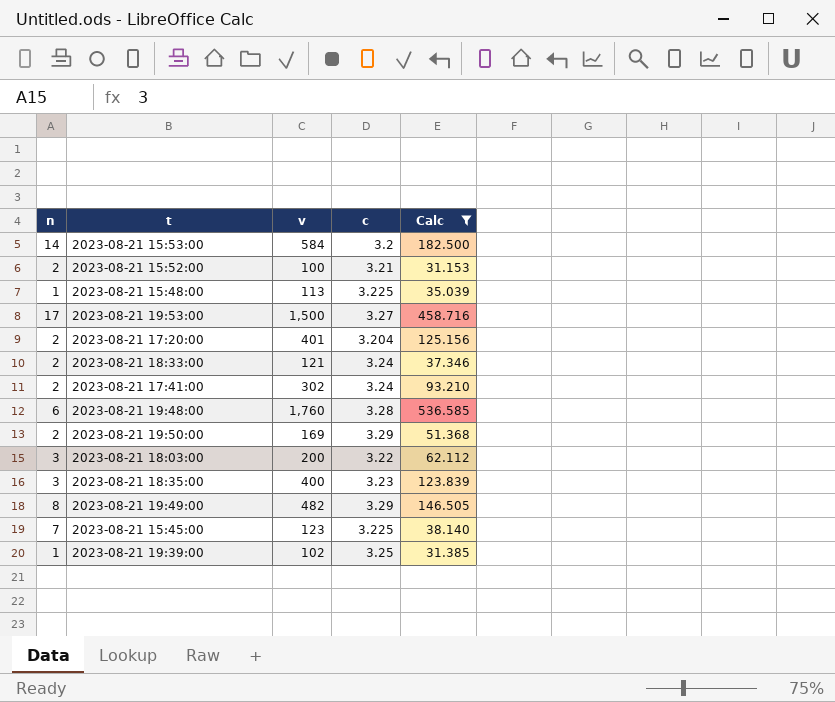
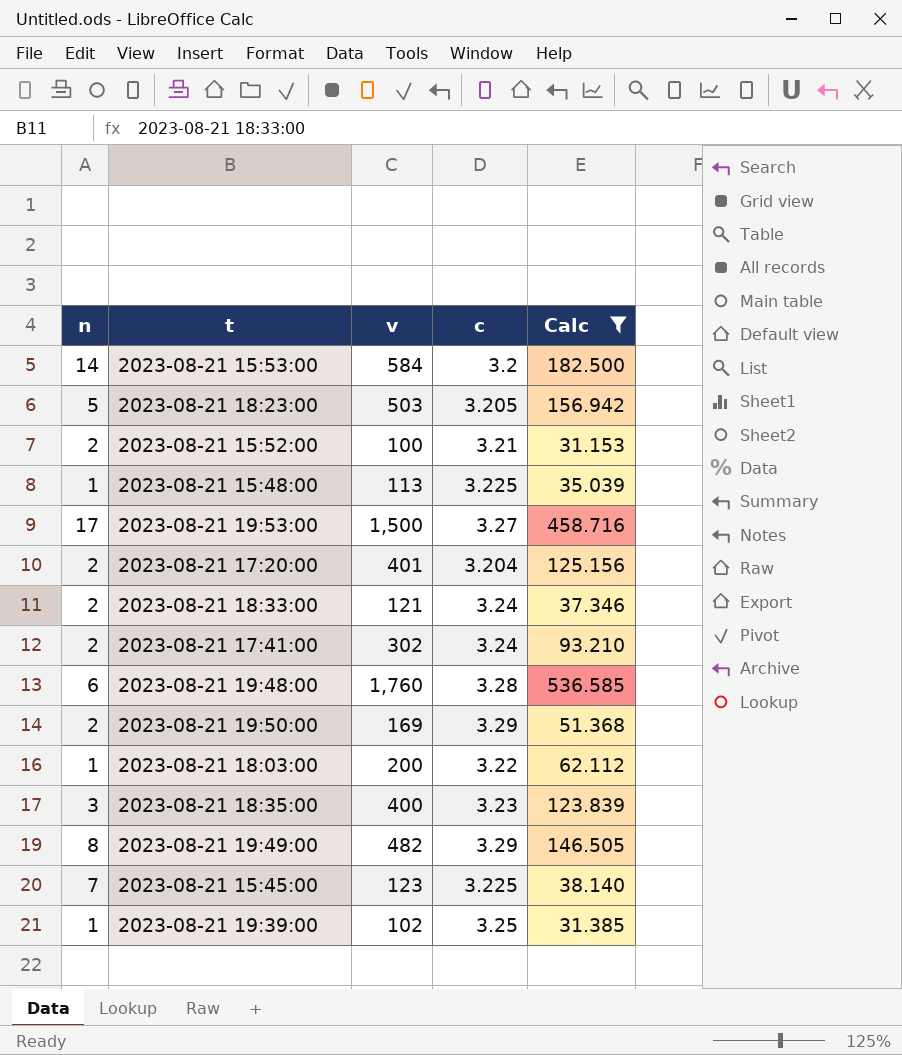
row 2023-08-21 18:23:00: none -> 5 | 503 | 3.205 | 156.942
2023-08-21 18:03:00 | n: 3 -> 1

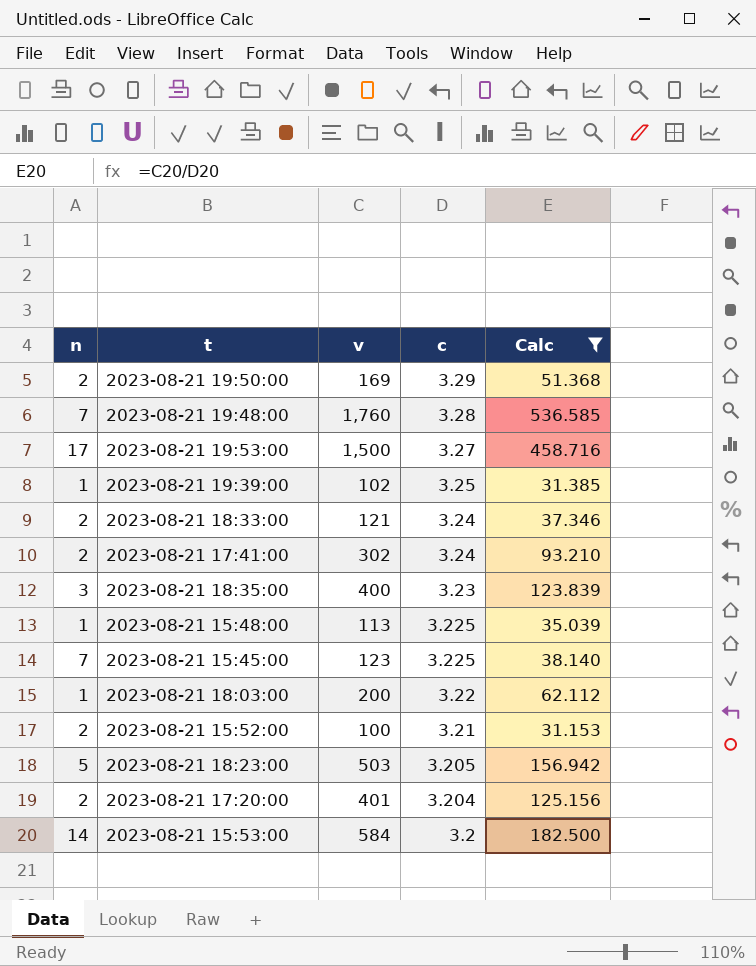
row order: none -> c descending
row 2023-08-21 19:49:00: 8 | 482 | 3.29 | 146.505 -> none
2023-08-21 19:48:00 | n: 6 -> 7

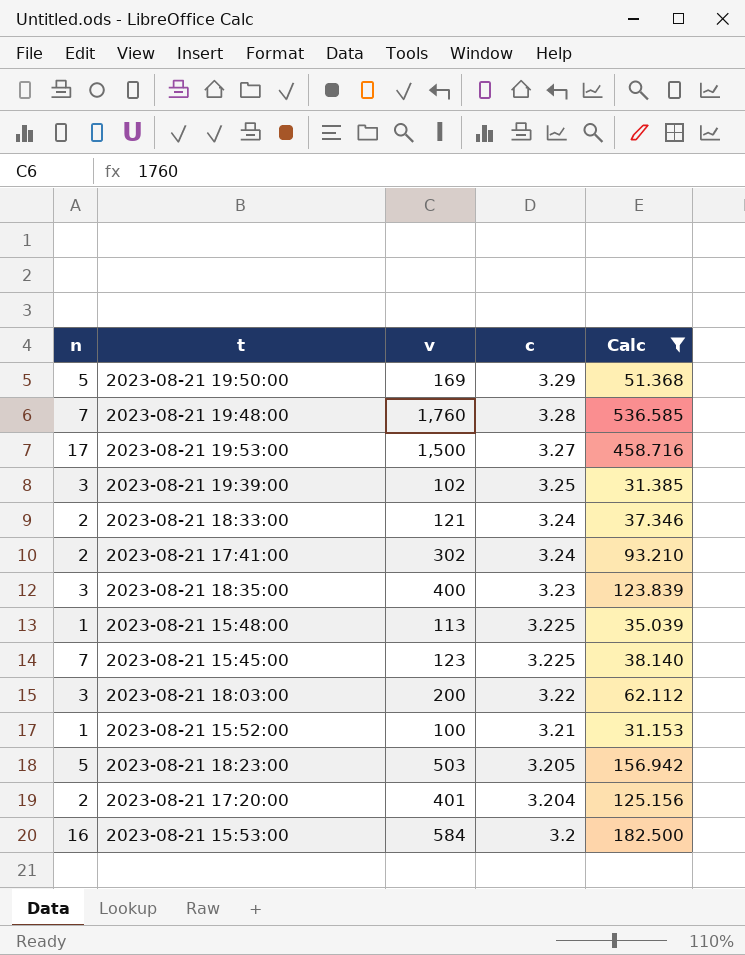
2023-08-21 19:50:00 | n: 2 -> 5
2023-08-21 19:39:00 | n: 1 -> 3
2023-08-21 18:03:00 | n: 1 -> 3
2023-08-21 15:52:00 | n: 2 -> 1
2023-08-21 15:53:00 | n: 14 -> 16

